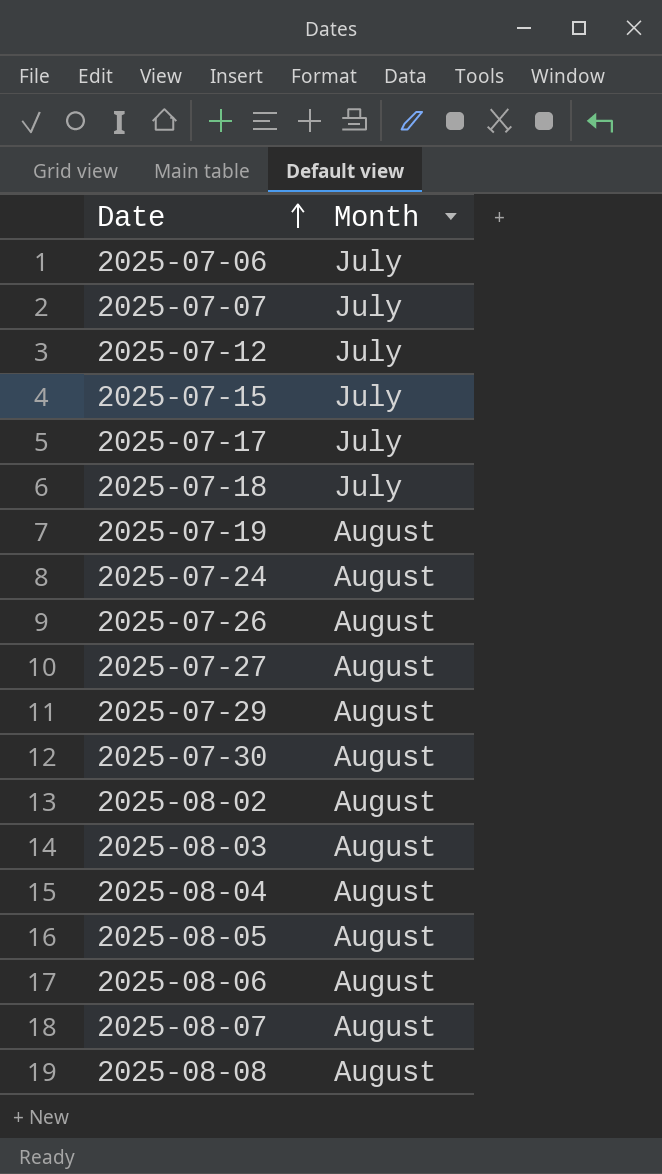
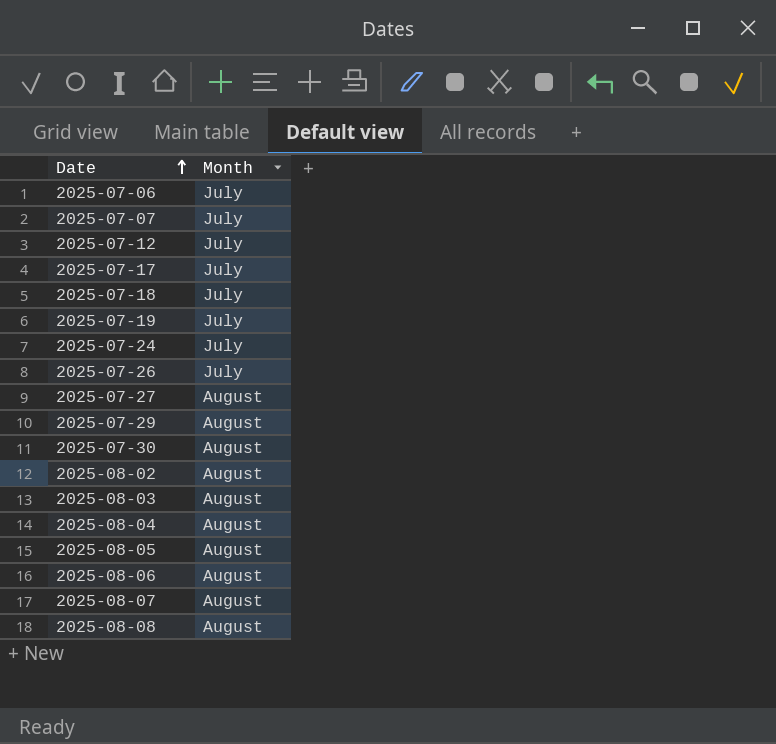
row 2025-07-15: July -> none
2025-07-19 | Month: August -> July
2025-07-24 | Month: August -> July
2025-07-26 | Month: August -> July

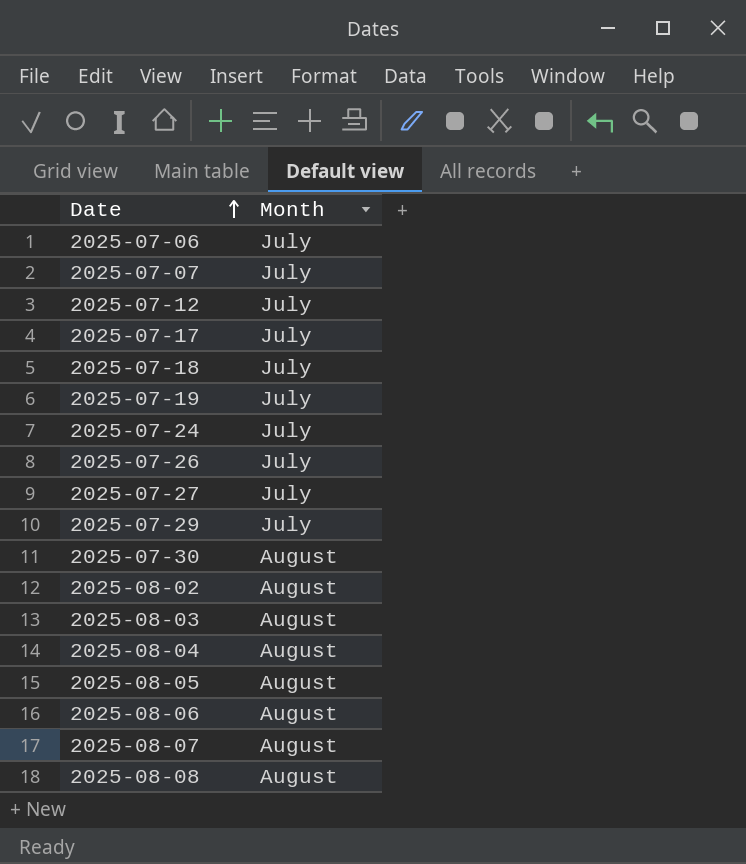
2025-07-27 | Month: August -> July
2025-07-29 | Month: August -> July

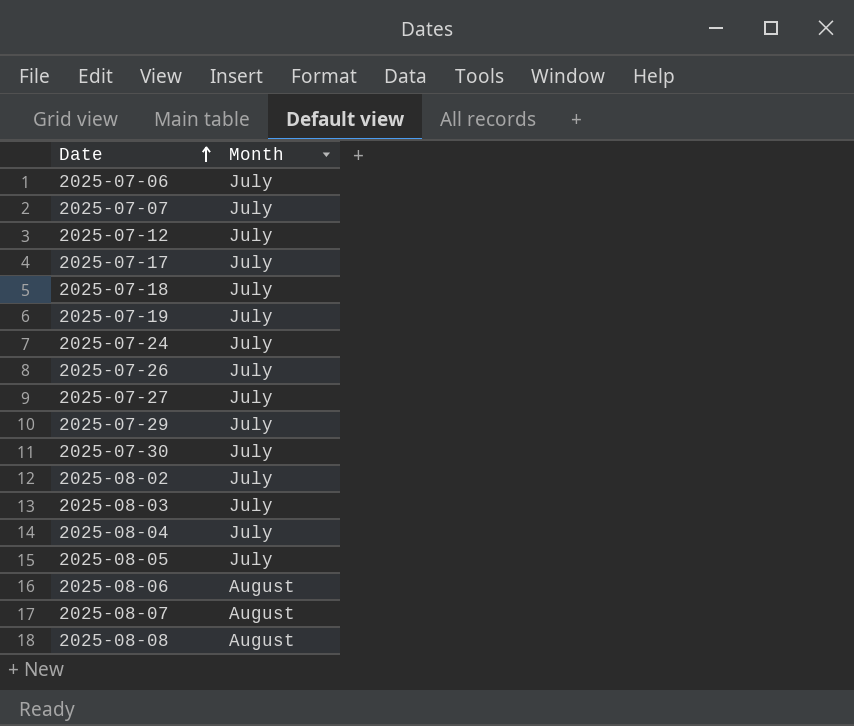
2025-07-30 | Month: August -> July
2025-08-02 | Month: August -> July
2025-08-03 | Month: August -> July
2025-08-04 | Month: August -> July
2025-08-05 | Month: August -> July

